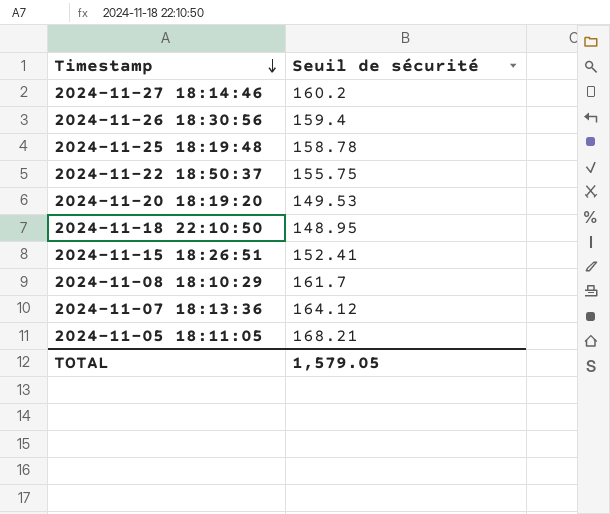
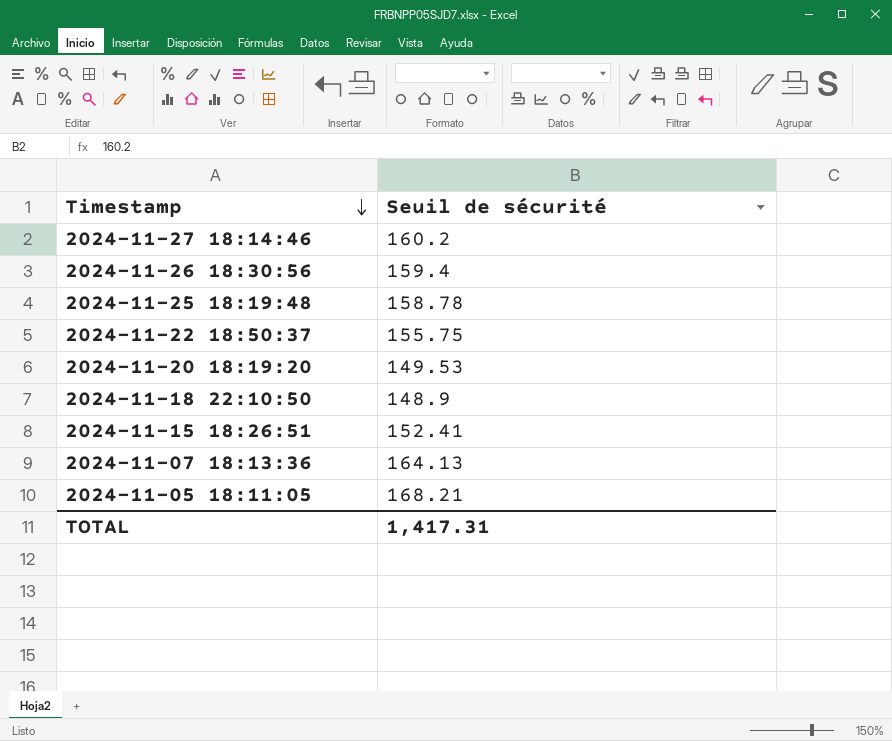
row 2024-11-08 18:10:29: 161.7 -> none
2024-11-18 22:10:50 | Seuil de sécurité: 148.95 -> 148.9
2024-11-07 18:13:36 | Seuil de sécurité: 164.12 -> 164.13
TOTAL | Seuil de sécurité: 1,579.05 -> 1,417.31

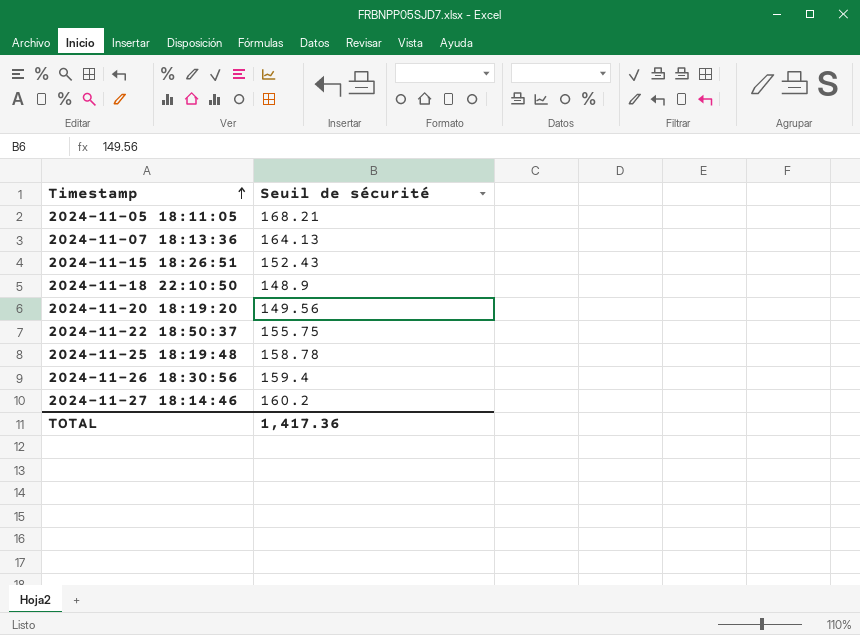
row order: Timestamp descending -> Timestamp ascending
2024-11-15 18:26:51 | Seuil de sécurité: 152.41 -> 152.43
2024-11-20 18:19:20 | Seuil de sécurité: 149.53 -> 149.56
TOTAL | Seuil de sécurité: 1,417.31 -> 1,417.36

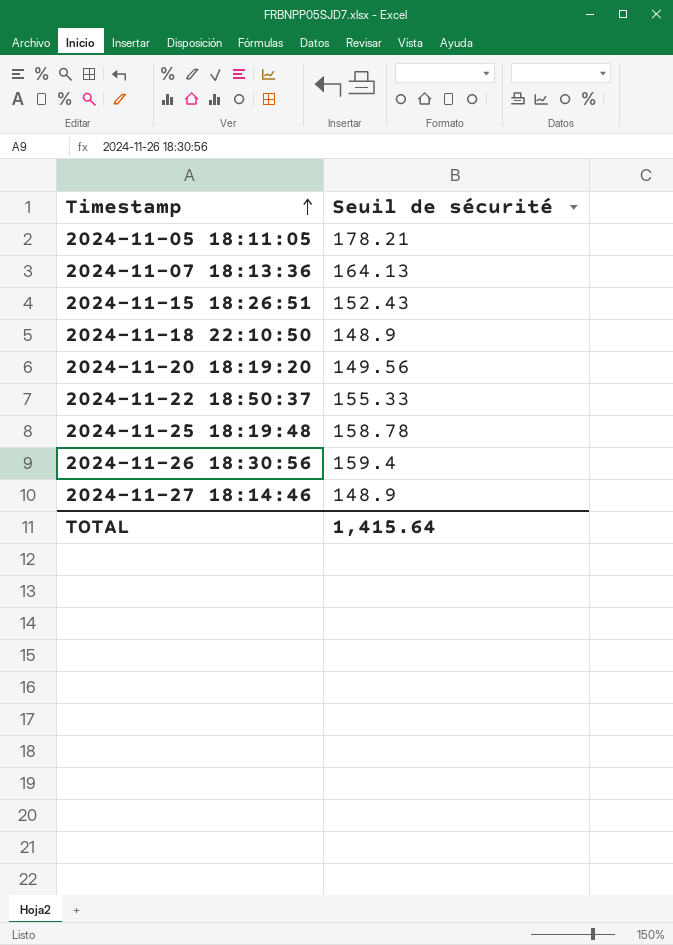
2024-11-05 18:11:05 | Seuil de sécurité: 168.21 -> 178.21
2024-11-22 18:50:37 | Seuil de sécurité: 155.75 -> 155.33
2024-11-27 18:14:46 | Seuil de sécurité: 160.2 -> 148.9
TOTAL | Seuil de sécurité: 1,417.36 -> 1,415.64

